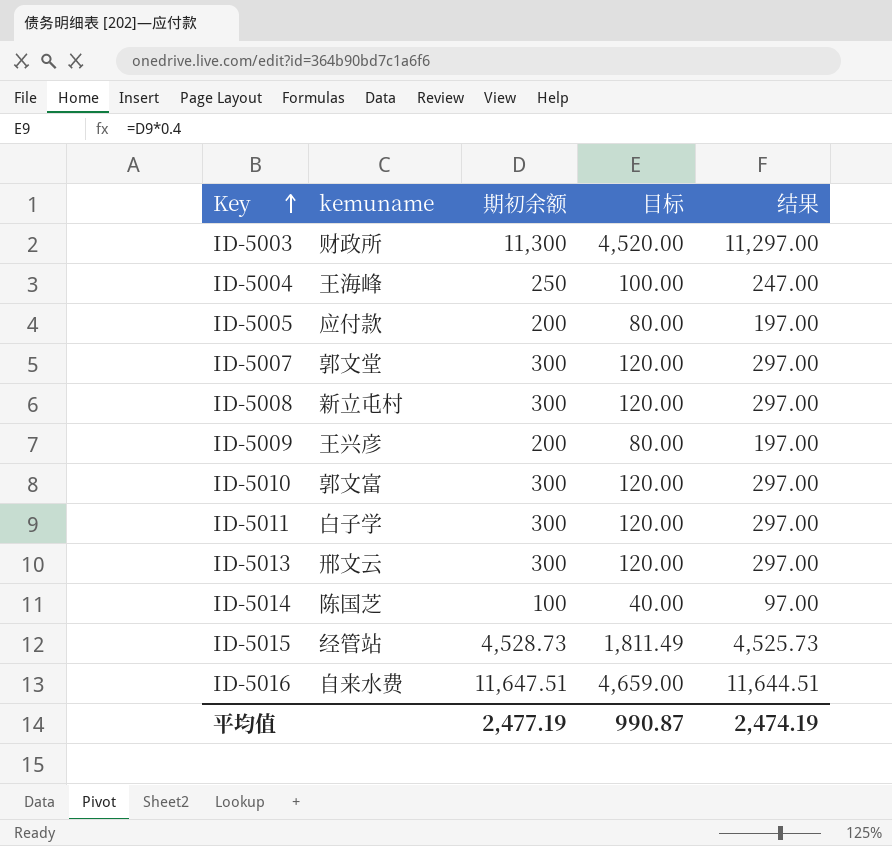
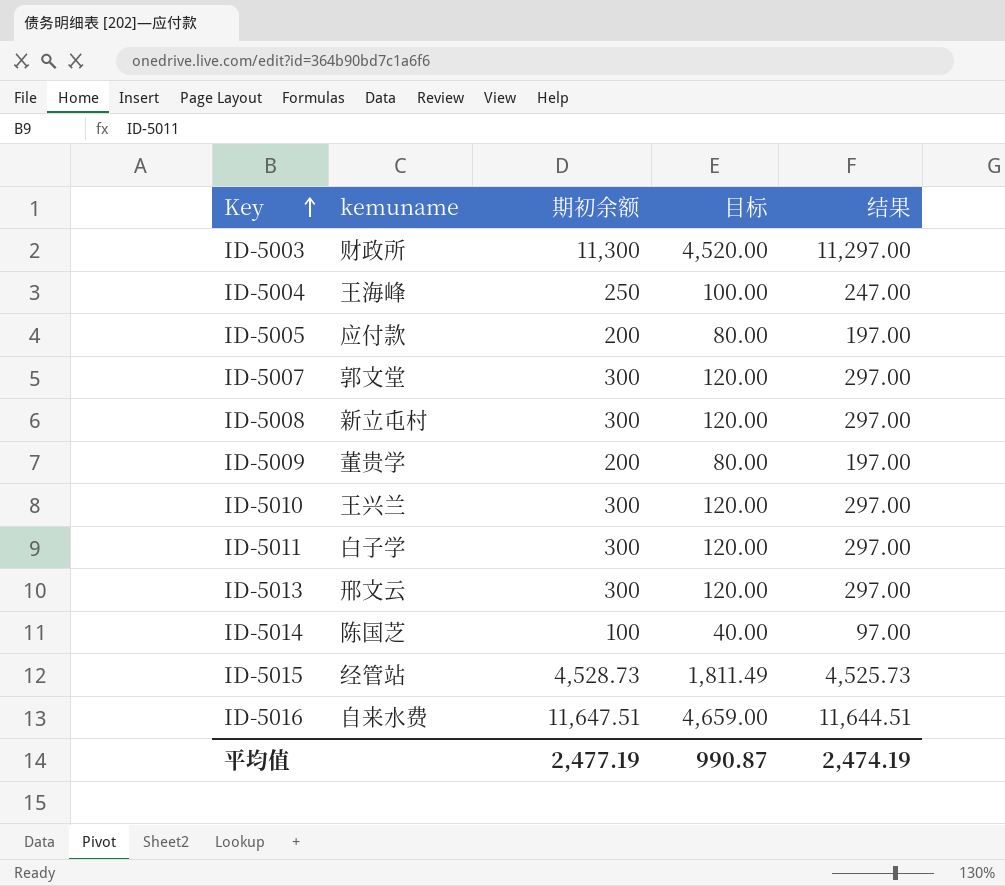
ID-5009 | kemuname: 王兴彦 -> 董贵学
ID-5010 | kemuname: 郭文富 -> 王兴兰

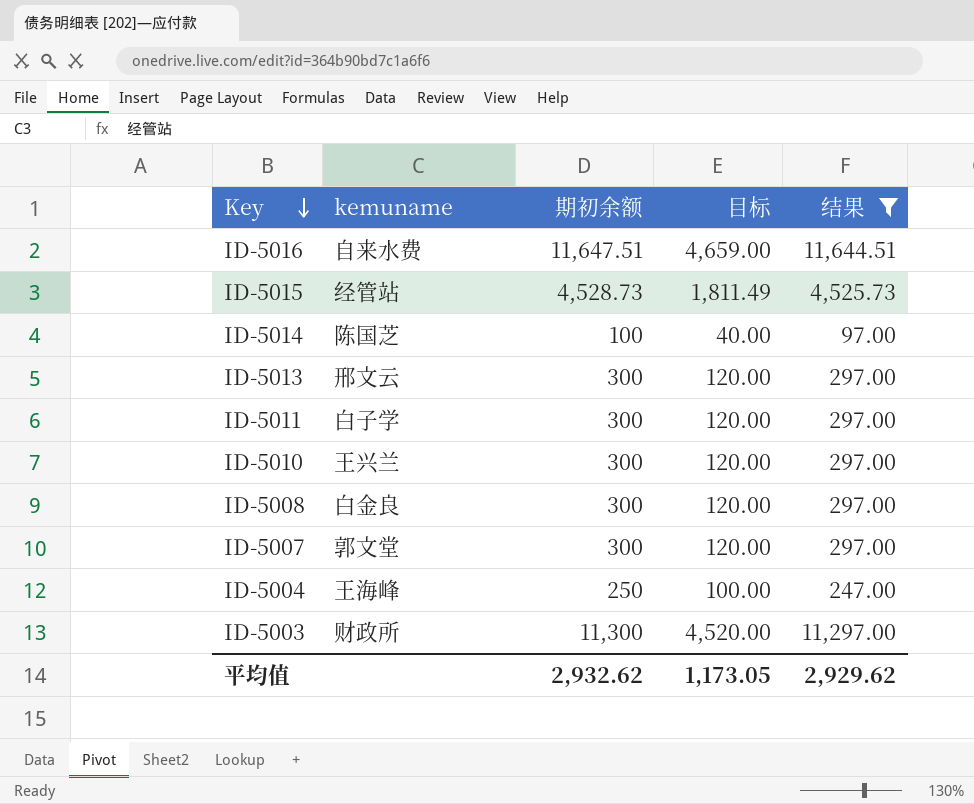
filter: none -> 结果 != 197.00
row order: Key ascending -> Key descending
ID-5008 | kemuname: 新立屯村 -> 白金良
平均值 | 期初余额: 2,477.19 -> 2,932.62
平均值 | 目标: 990.87 -> 1,173.05
平均值 | 结果: 2,474.19 -> 2,929.62

